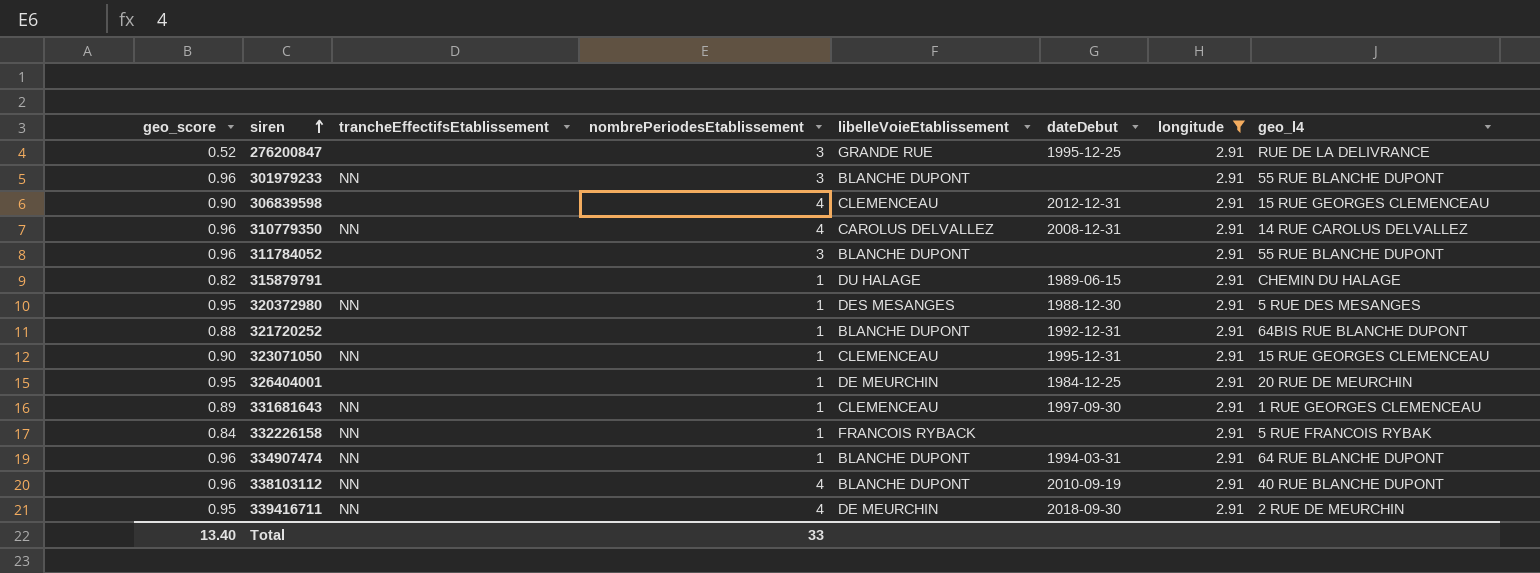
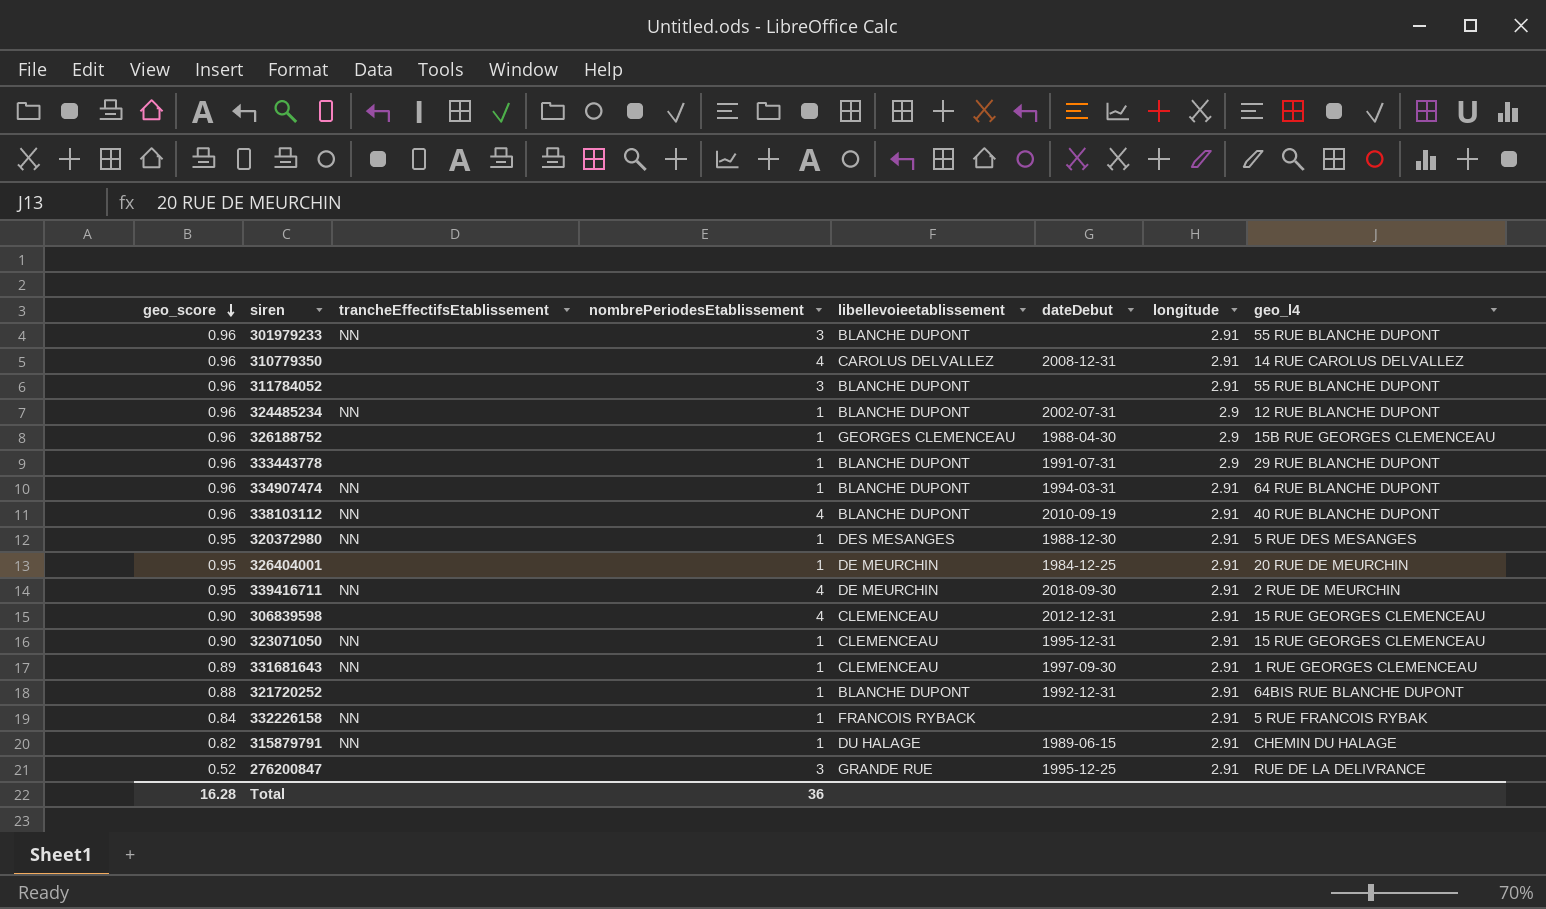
filter: longitude = 2.91 -> none
row order: siren ascending -> geo_score descending
column name: libelleVoieEtablissement -> libellevoieetablissement
310779350 | trancheEffectifsEtablissement: NN -> none
315879791 | trancheEffectifsEtablissement: none -> NN
Total | geo_score: 13.40 -> 16.28
Total | nombrePeriodesEtablissement: 33 -> 36

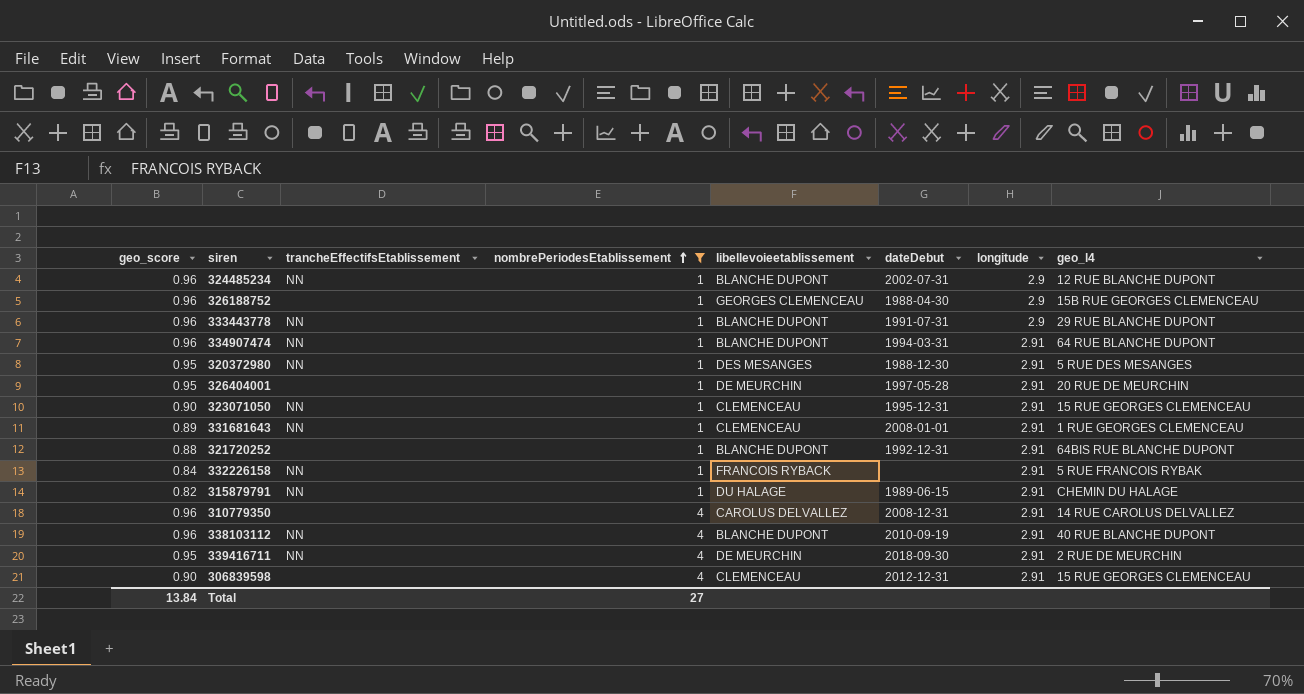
filter: none -> nombrePeriodesEtablissement != 3
row order: geo_score descending -> nombrePeriodesEtablissement ascending
333443778 | trancheEffectifsEtablissement: none -> NN
326404001 | dateDebut: 1984-12-25 -> 1997-05-28
331681643 | dateDebut: 1997-09-30 -> 2008-01-01
Total | geo_score: 16.28 -> 13.84
Total | nombrePeriodesEtablissement: 36 -> 27

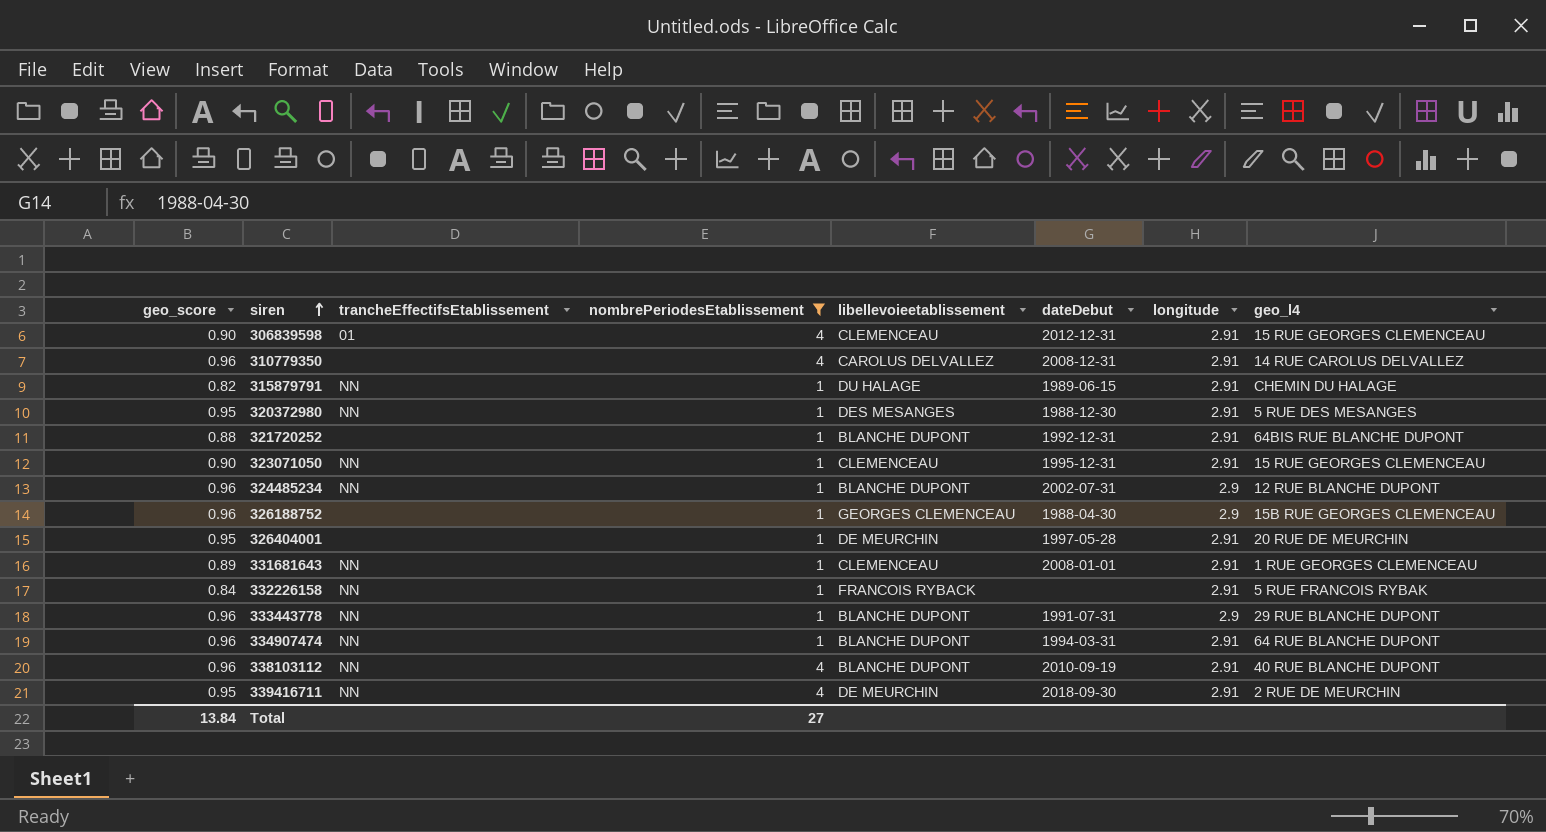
row order: nombrePeriodesEtablissement ascending -> siren ascending
306839598 | trancheEffectifsEtablissement: none -> 01

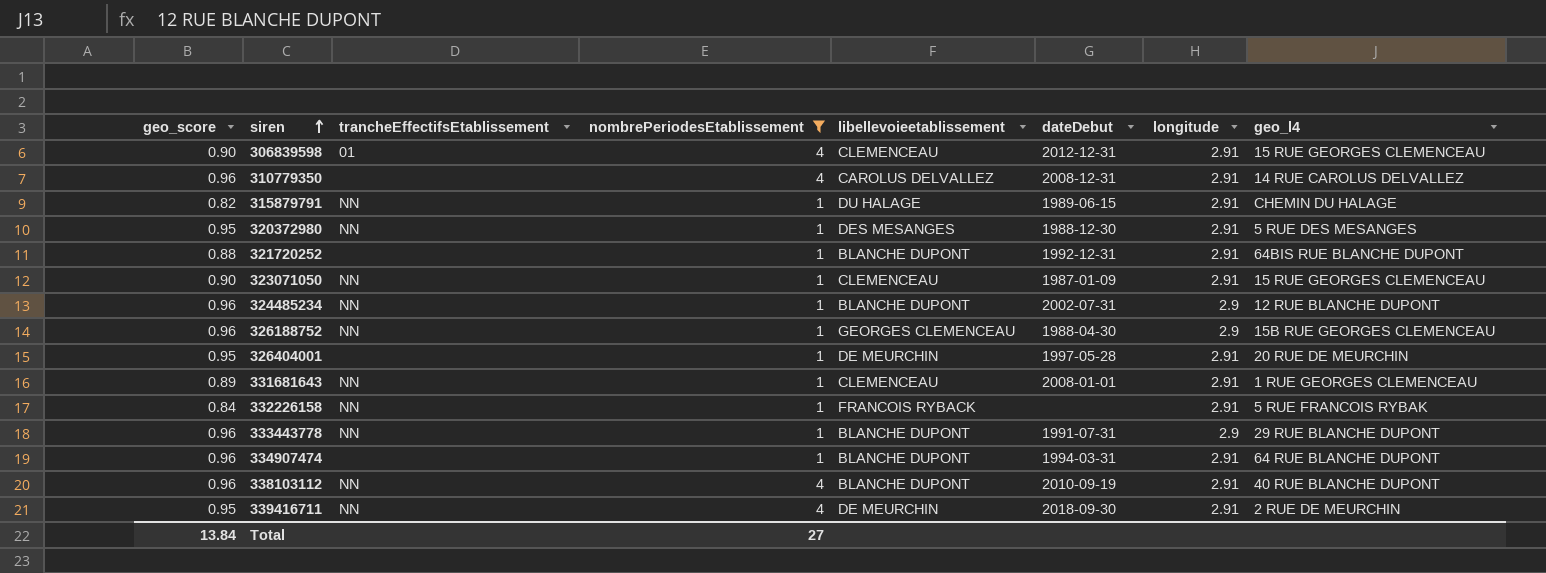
323071050 | dateDebut: 1995-12-31 -> 1987-01-09
326188752 | trancheEffectifsEtablissement: none -> NN
334907474 | trancheEffectifsEtablissement: NN -> none

